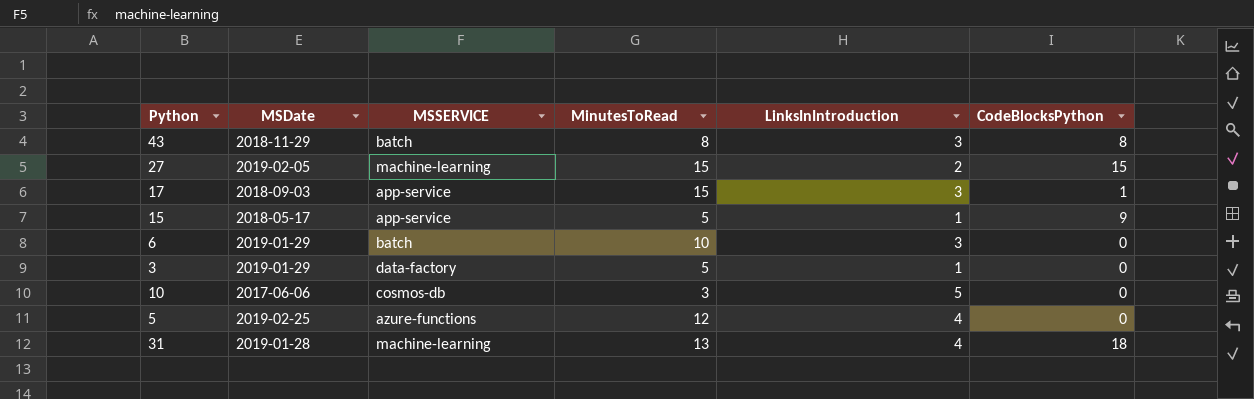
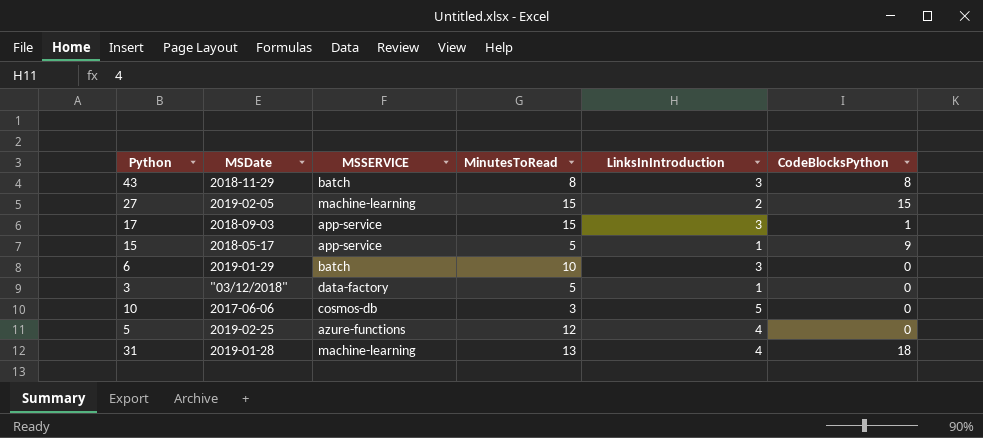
3 | MSDate: 2019-01-29 -> "03/12/2018"

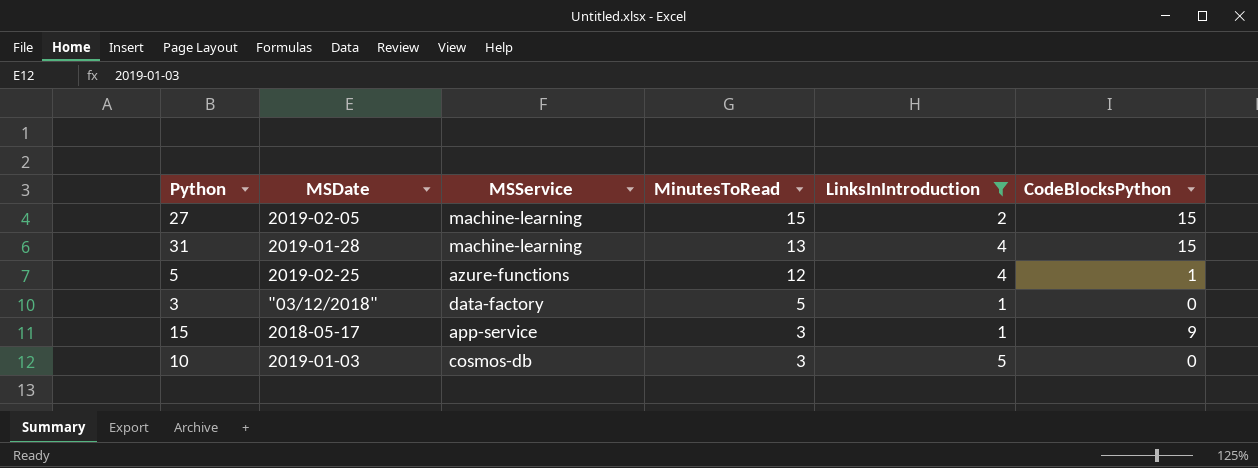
filter: none -> LinksInIntroduction != 3
row order: none -> MinutesToRead descending
column name: MSSERVICE -> MSService
31 | CodeBlocksPython: 18 -> 15
5 | CodeBlocksPython: 0 -> 1
15 | MinutesToRead: 5 -> 3
10 | MSDate: 2017-06-06 -> 2019-01-03

